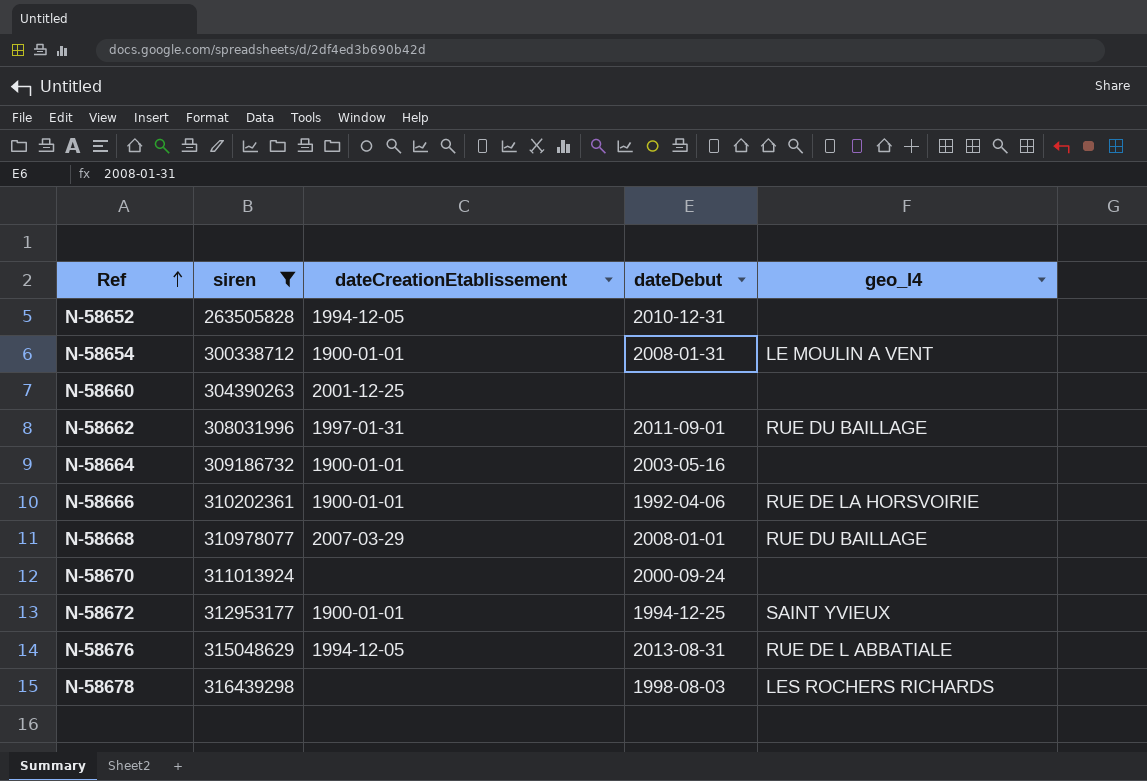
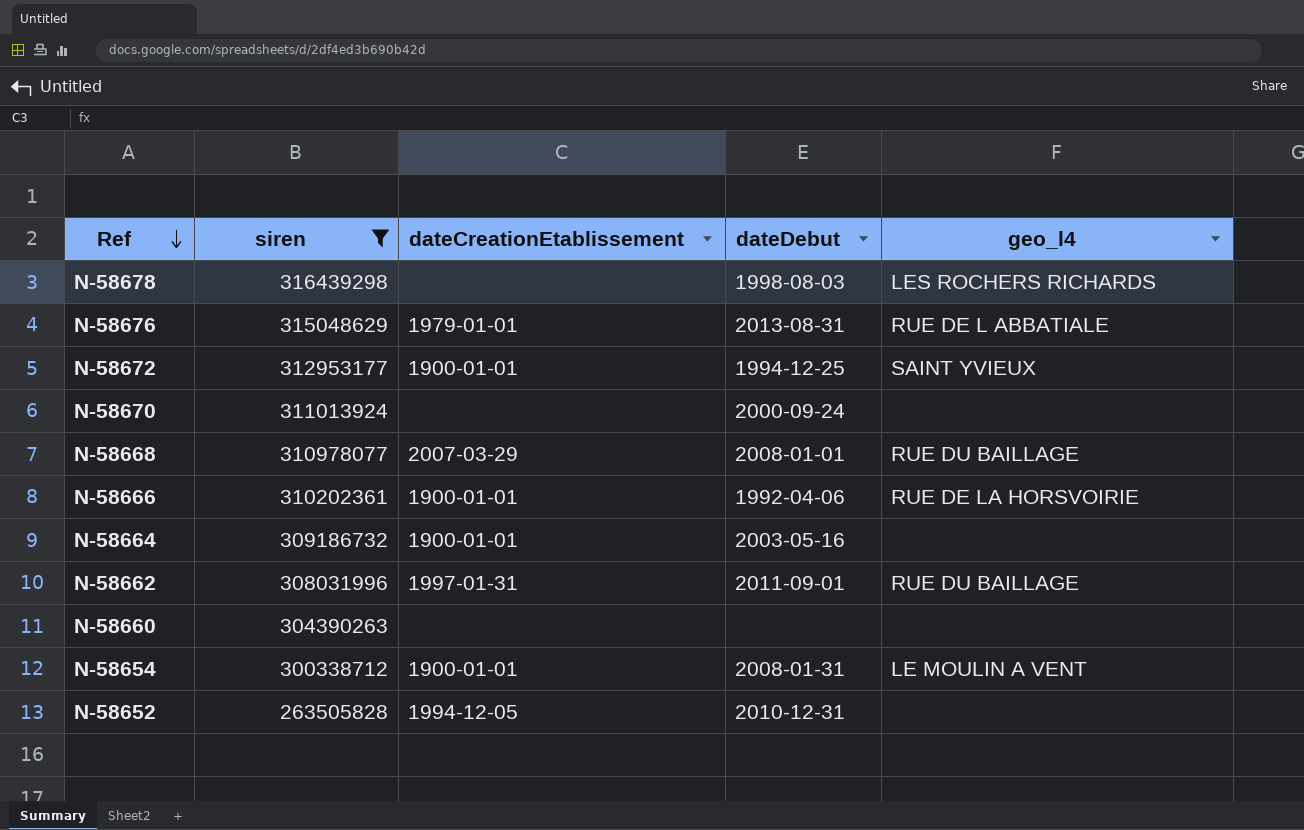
row order: Ref ascending -> Ref descending
N-58676 | dateCreationEtablissement: 1994-12-05 -> 1979-01-01
N-58660 | dateCreationEtablissement: 2001-12-25 -> none

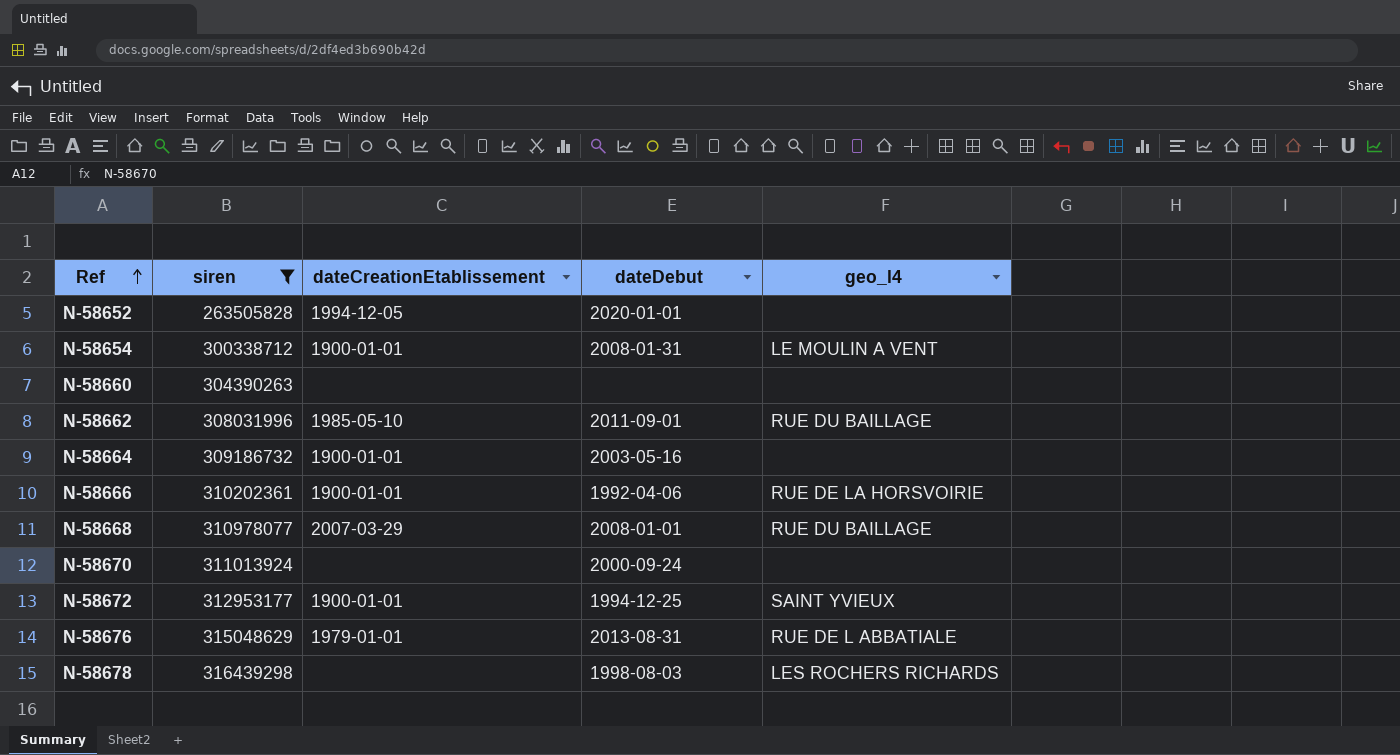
row order: Ref descending -> Ref ascending
N-58652 | dateDebut: 2010-12-31 -> 2020-01-01
N-58662 | dateCreationEtablissement: 1997-01-31 -> 1985-05-10

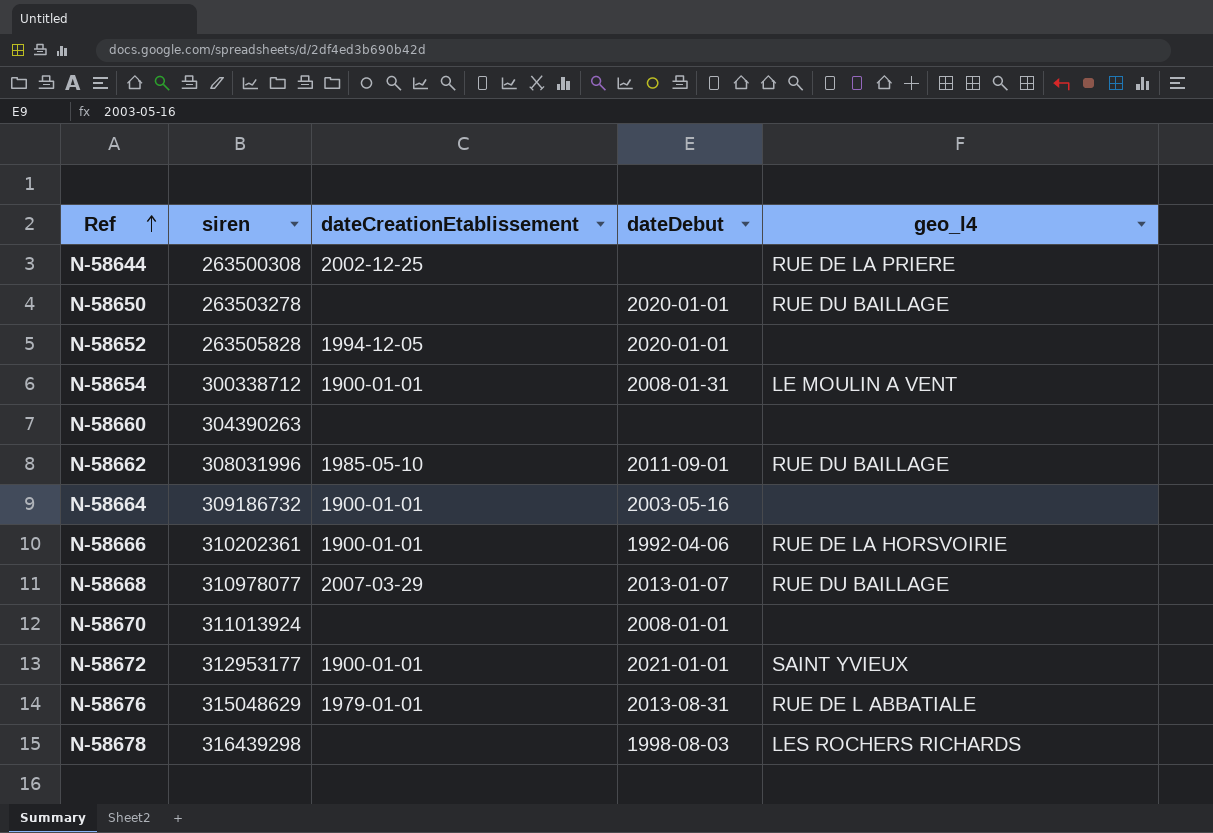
filter: siren >= 263505828 -> none
N-58668 | dateDebut: 2008-01-01 -> 2013-01-07
N-58670 | dateDebut: 2000-09-24 -> 2008-01-01
N-58672 | dateDebut: 1994-12-25 -> 2021-01-01

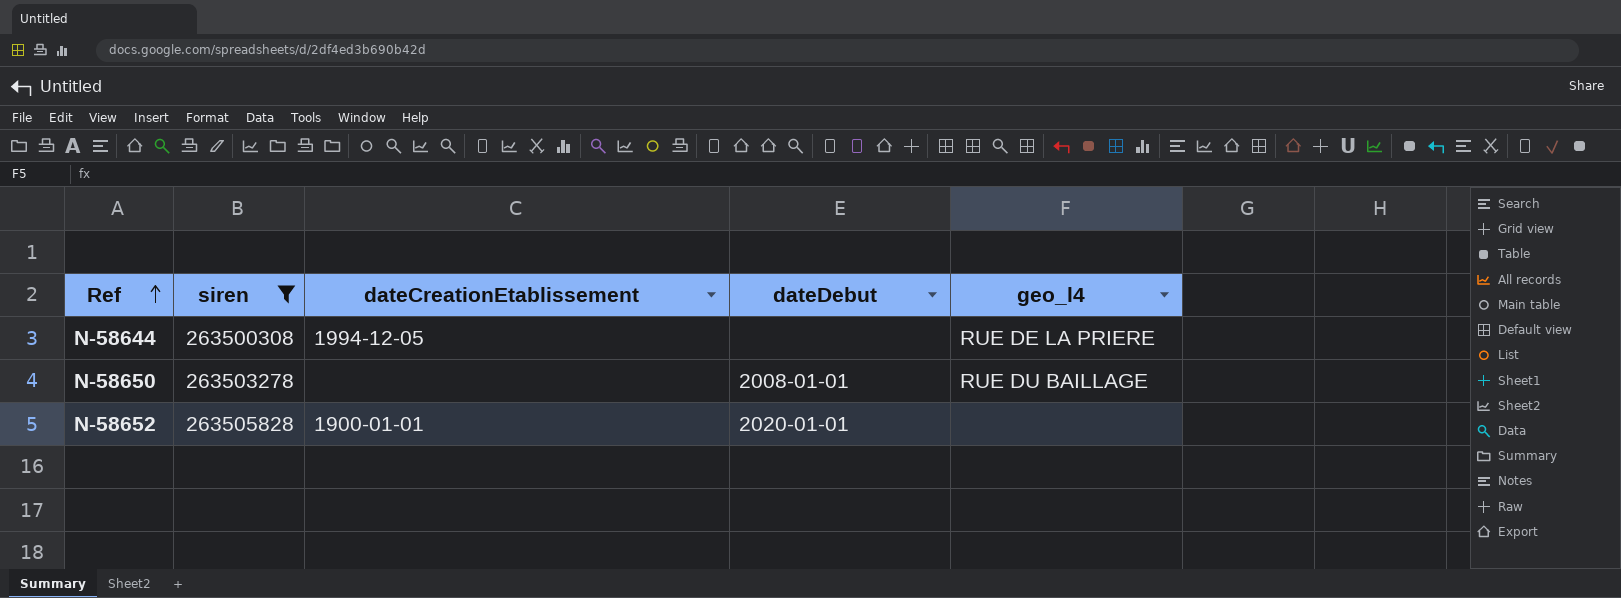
filter: none -> siren <= 263505828
N-58644 | dateCreationEtablissement: 2002-12-25 -> 1994-12-05
N-58650 | dateDebut: 2020-01-01 -> 2008-01-01
N-58652 | dateCreationEtablissement: 1994-12-05 -> 1900-01-01

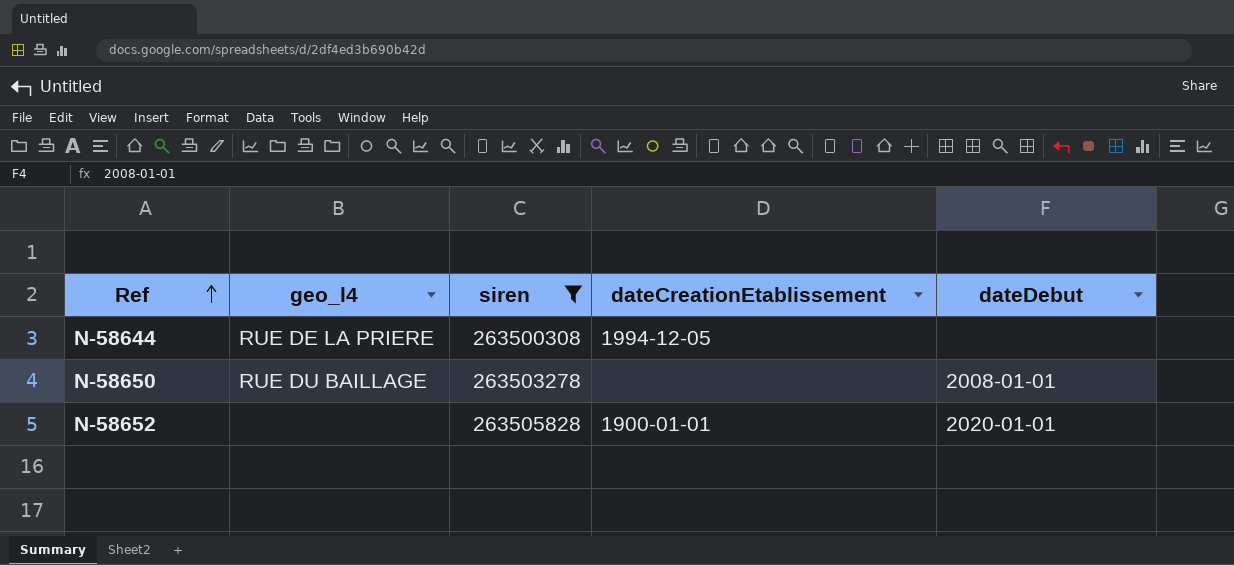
column geo_l4 | position: 5 -> 2

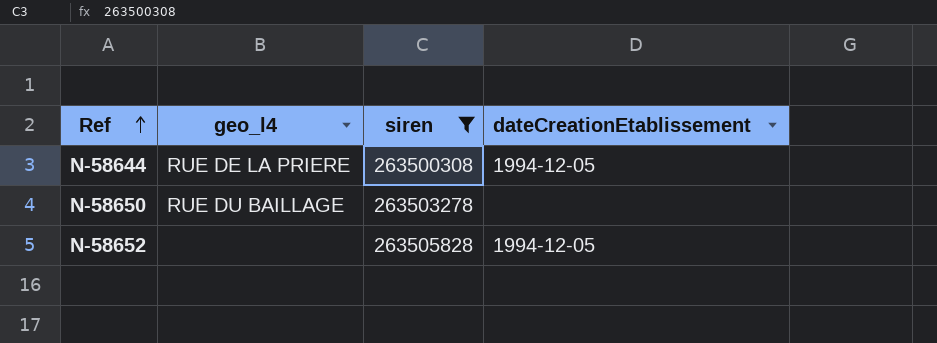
column dateDebut | position: 5 -> none
N-58652 | dateCreationEtablissement: 1900-01-01 -> 1994-12-05

